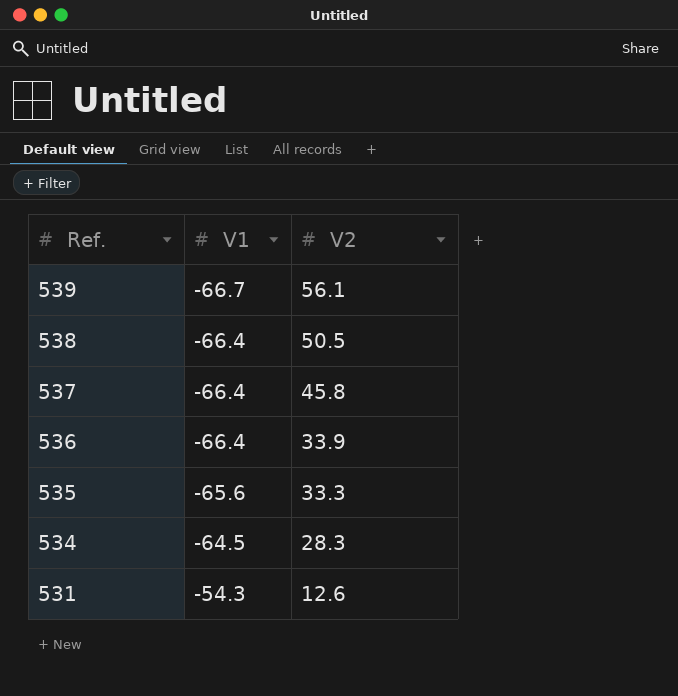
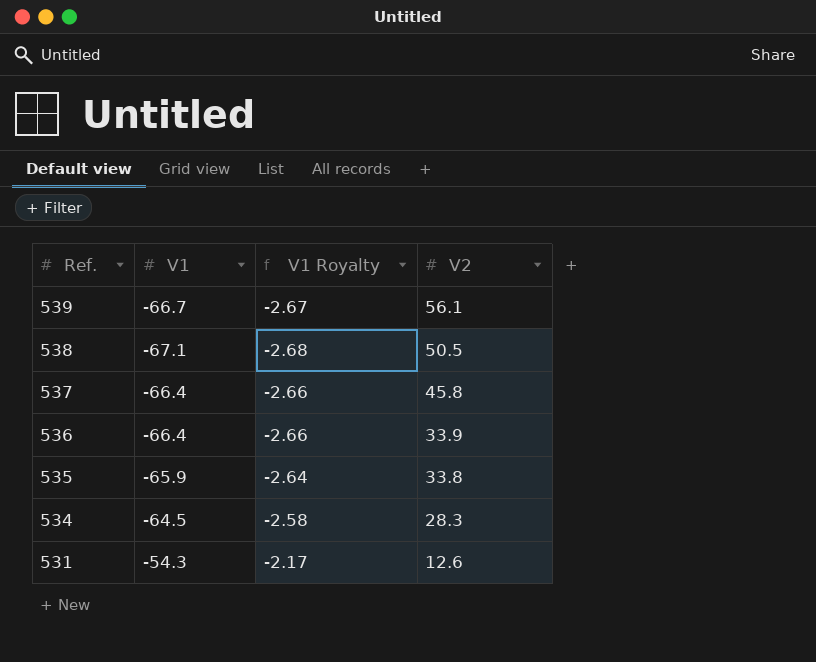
column V1 Royalty | formula: none -> [V1] * 0.04
538 | V1: -66.4 -> -67.1
535 | V1: -65.6 -> -65.9
535 | V2: 33.3 -> 33.8

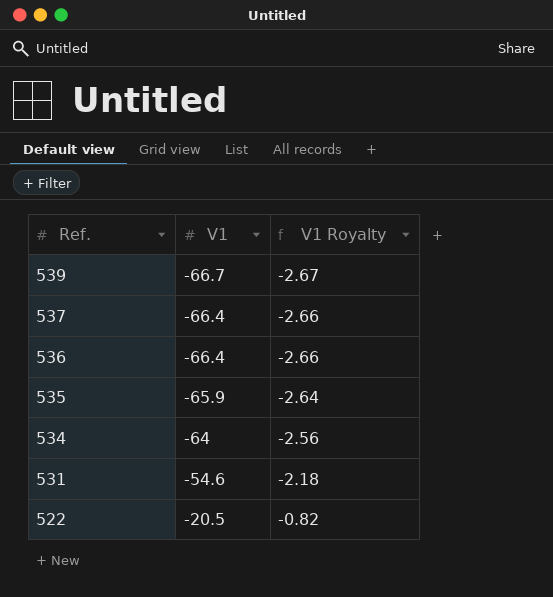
column V2 | position: 4 -> none
row 538: -67.1 | -2.68 | 50.5 -> none
534 | V1: -64.5 -> -64
534 | V1 Royalty: -2.58 -> -2.56
531 | V1: -54.3 -> -54.6
531 | V1 Royalty: -2.17 -> -2.18
row 522: none -> -20.5 | -0.82

